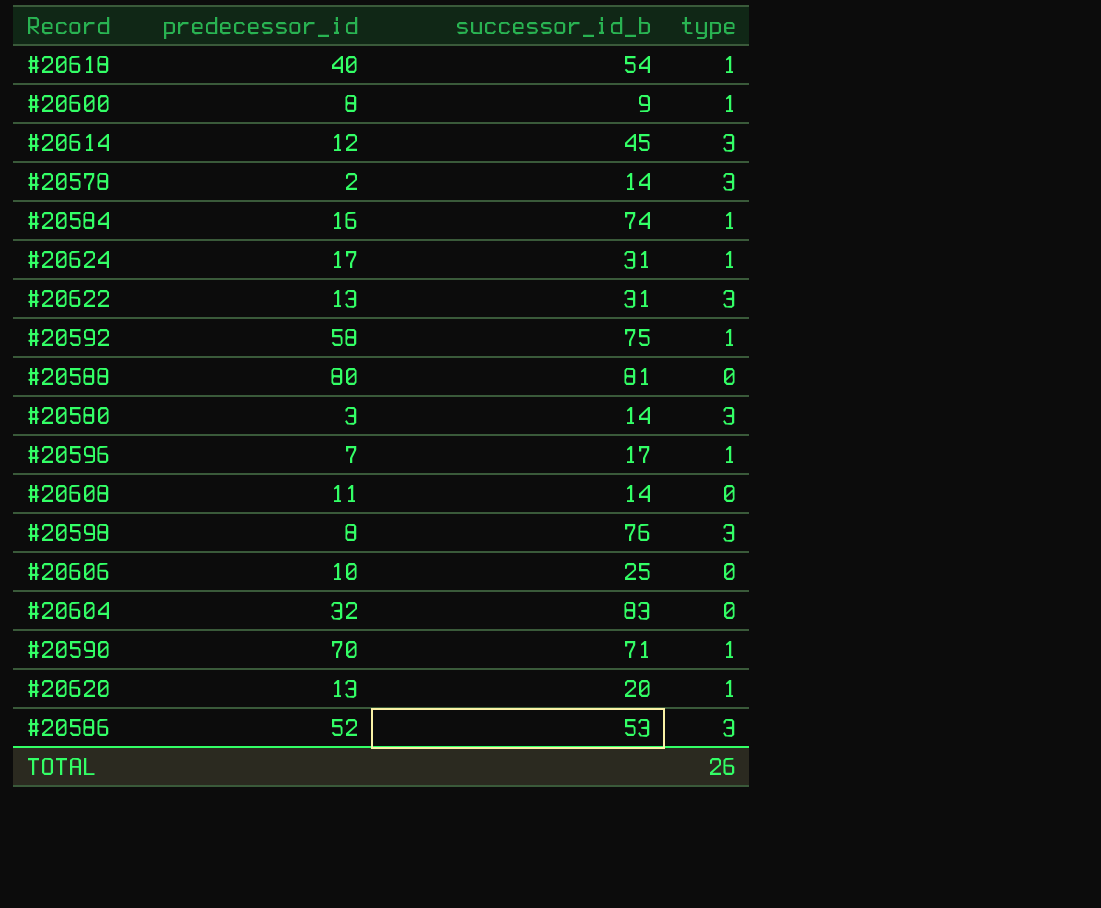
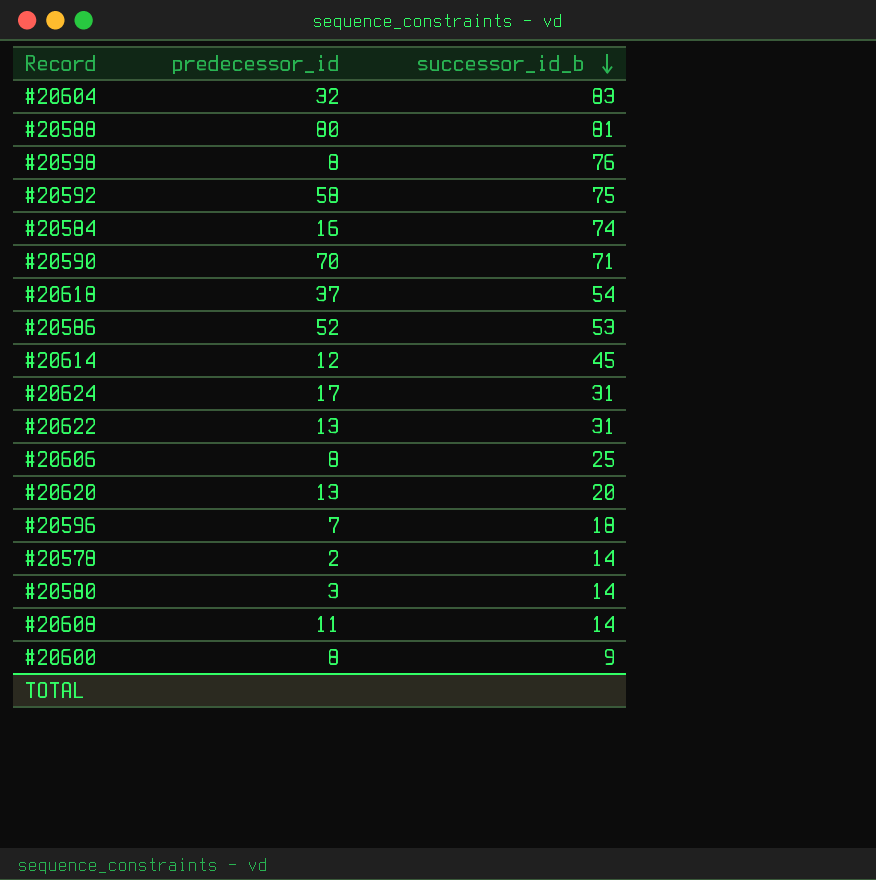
row order: none -> successor_id_b descending
column type | position: 4 -> none
#20618 | predecessor_id: 40 -> 37
#20606 | predecessor_id: 10 -> 8
#20596 | successor_id_b: 17 -> 18

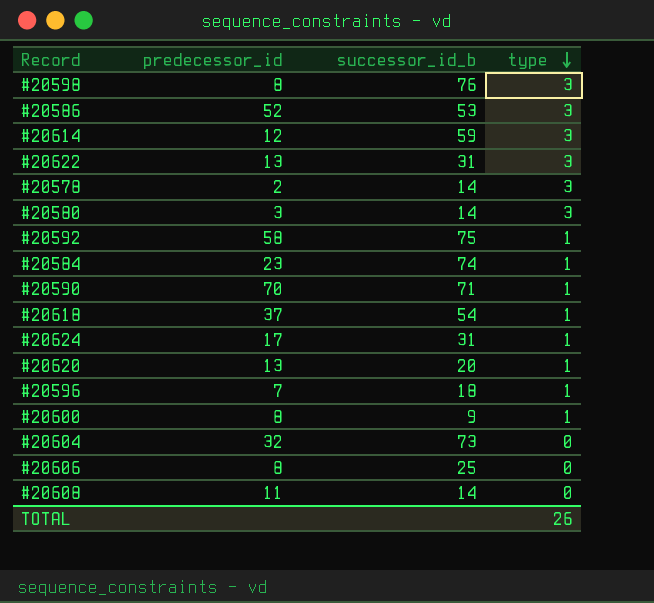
row order: successor_id_b descending -> type descending
column type | position: none -> 4
row #20588: 80 | 81 -> none
#20614 | successor_id_b: 45 -> 59
#20584 | predecessor_id: 16 -> 23
#20604 | successor_id_b: 83 -> 73

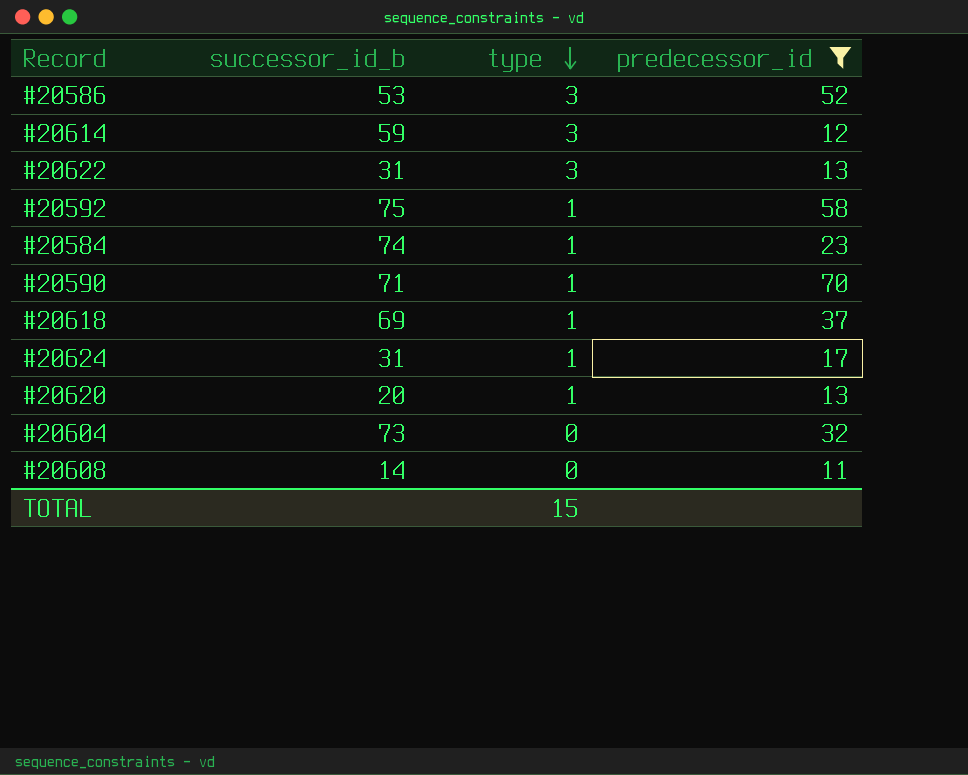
filter: none -> predecessor_id >= 11
column predecessor_id | position: 2 -> 4
#20618 | successor_id_b: 54 -> 69
TOTAL | type: 26 -> 15

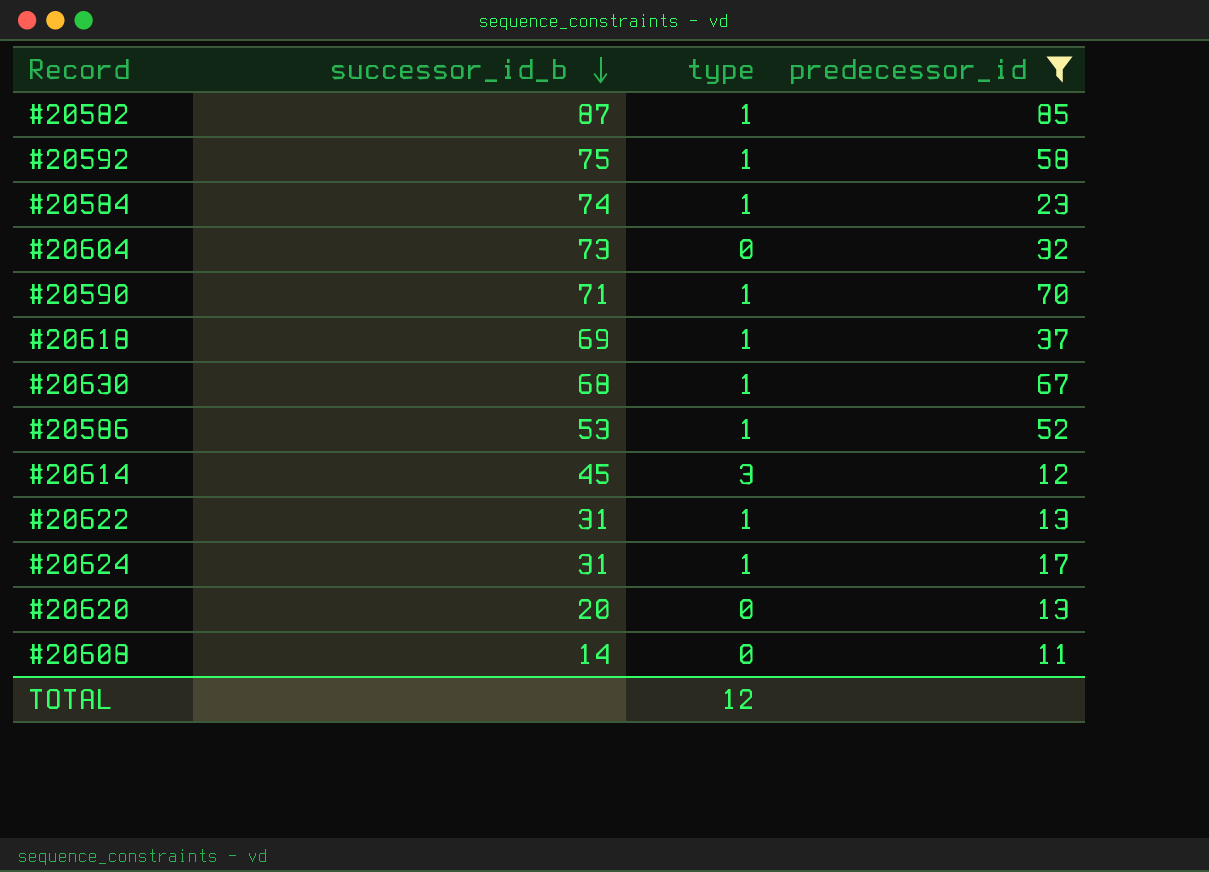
row order: type descending -> successor_id_b descending
row #20582: none -> 87 | 1 | 85
row #20630: none -> 68 | 1 | 67
#20586 | type: 3 -> 1
#20614 | successor_id_b: 59 -> 45
#20622 | type: 3 -> 1
#20620 | type: 1 -> 0
TOTAL | type: 15 -> 12

